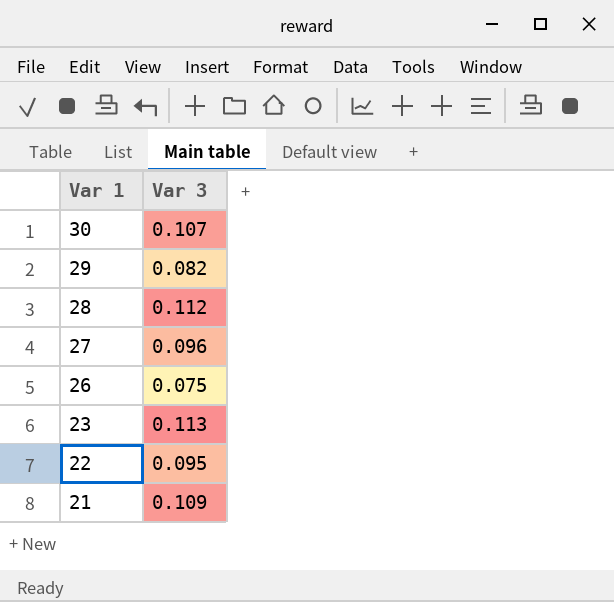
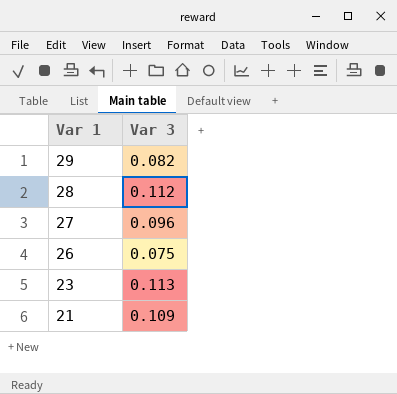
row 30: 0.107 -> none
row 22: 0.095 -> none

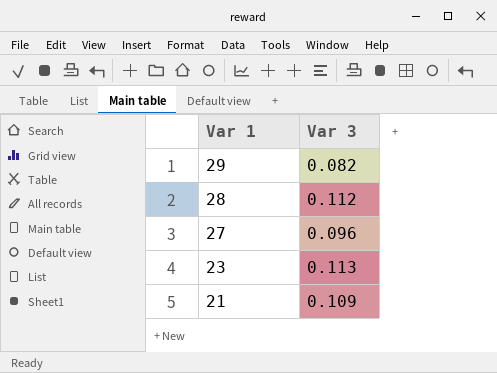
row 26: 0.075 -> none

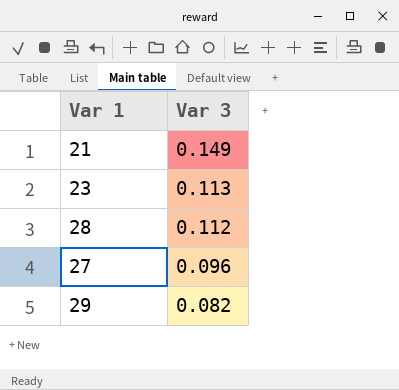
row order: Var 1 descending -> Var 3 descending
21 | Var 3: 0.109 -> 0.149

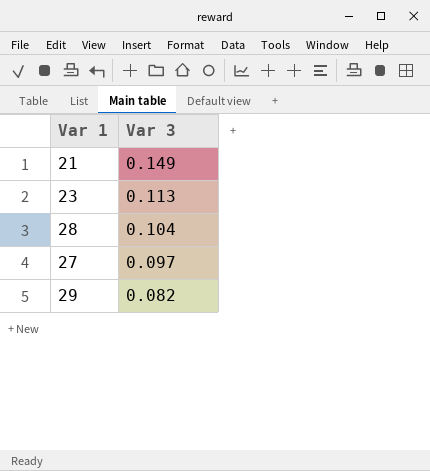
28 | Var 3: 0.112 -> 0.104
27 | Var 3: 0.096 -> 0.097

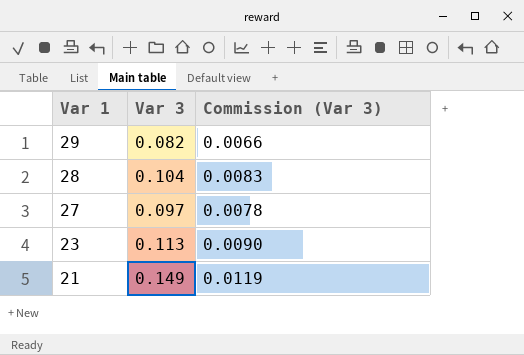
row order: Var 3 descending -> Var 1 descending
column Commission (Var 3) | formula: none -> [Var 3] * 0.08

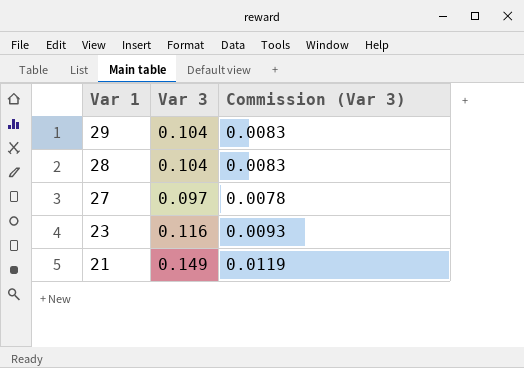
29 | Var 3: 0.082 -> 0.104
29 | Commission (Var 3): 0.0066 -> 0.0083
23 | Var 3: 0.113 -> 0.116
23 | Commission (Var 3): 0.0090 -> 0.0093

